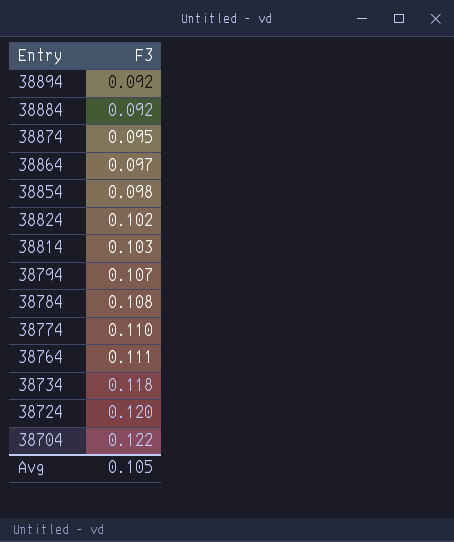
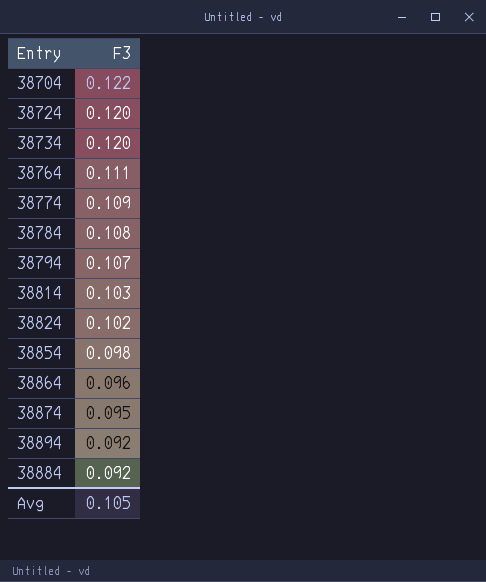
row order: Entry descending -> F3 descending
38734 | F3: 0.118 -> 0.120
38774 | F3: 0.110 -> 0.109
38864 | F3: 0.097 -> 0.096

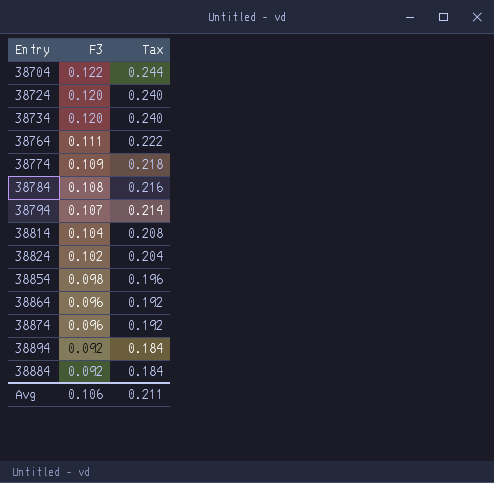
column Tax | formula: none -> [F3] * 2
38814 | F3: 0.103 -> 0.104
38874 | F3: 0.095 -> 0.096
Avg | F3: 0.105 -> 0.106

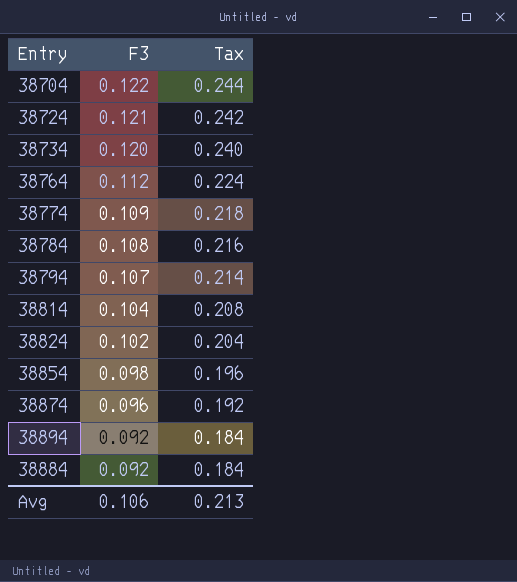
row 38864: 0.096 | 0.192 -> none
38724 | F3: 0.120 -> 0.121
38724 | Tax: 0.240 -> 0.242
38764 | F3: 0.111 -> 0.112
38764 | Tax: 0.222 -> 0.224
Avg | Tax: 0.211 -> 0.213

